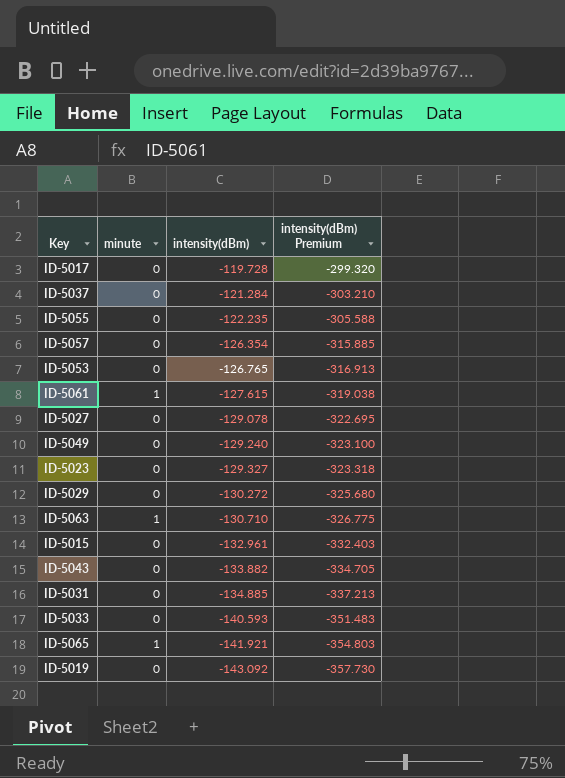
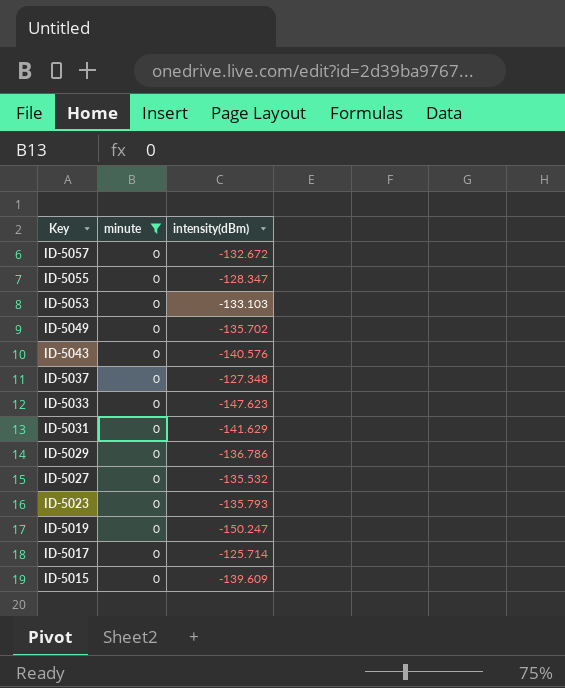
filter: none -> minute = 0
row order: intensity(dBm) descending -> Key descending
column intensity(dBm) Premium | formula: [intensity(dBm)] * 2.5 -> none
ID-5057 | intensity(dBm): -126.354 -> -132.672
ID-5055 | intensity(dBm): -122.235 -> -128.347
ID-5053 | intensity(dBm): -126.765 -> -133.103
ID-5049 | intensity(dBm): -129.240 -> -135.702
ID-5043 | intensity(dBm): -133.882 -> -140.576
ID-5037 | intensity(dBm): -121.284 -> -127.348
ID-5033 | intensity(dBm): -140.593 -> -147.623
ID-5031 | intensity(dBm): -134.885 -> -141.629
ID-5029 | intensity(dBm): -130.272 -> -136.786
ID-5027 | intensity(dBm): -129.078 -> -135.532
ID-5023 | intensity(dBm): -129.327 -> -135.793
ID-5019 | intensity(dBm): -143.092 -> -150.247
ID-5017 | intensity(dBm): -119.728 -> -125.714
ID-5015 | intensity(dBm): -132.961 -> -139.609

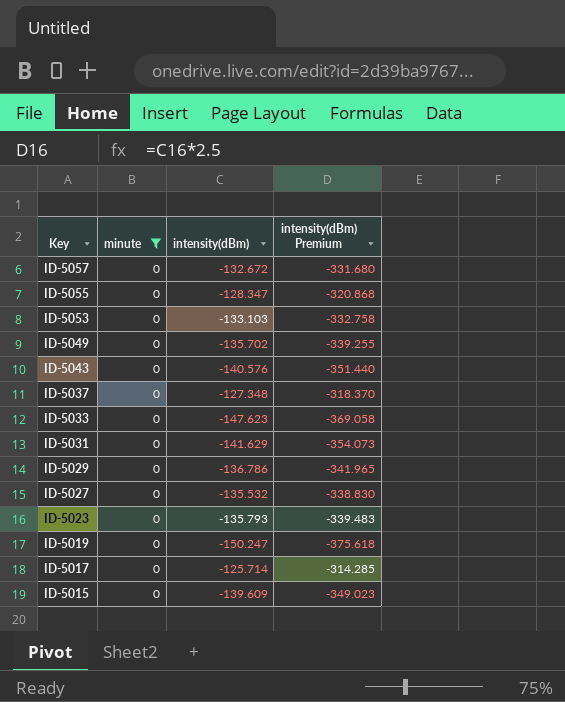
column intensity(dBm) Premium | formula: none -> [intensity(dBm)] * 2.5

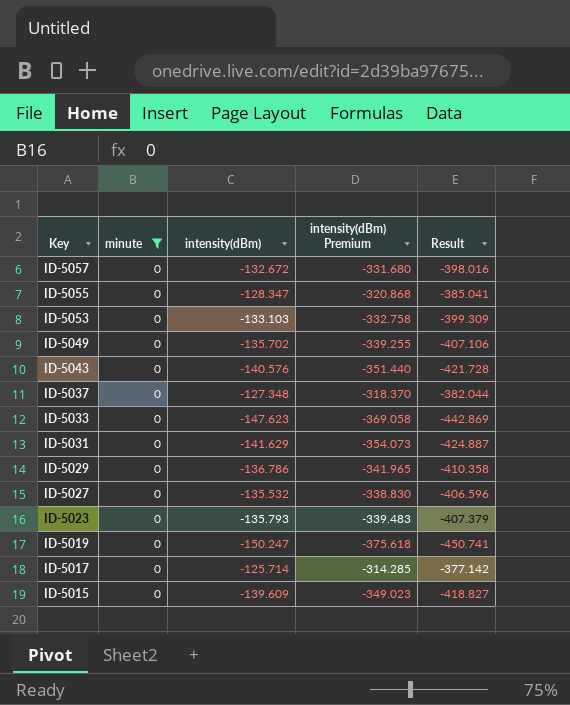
column Result | formula: none -> [intensity(dBm)] * 3

